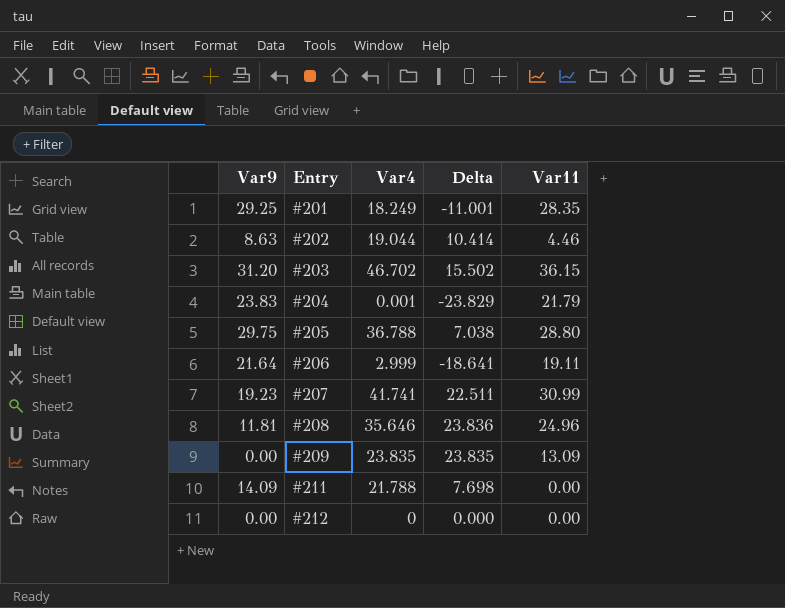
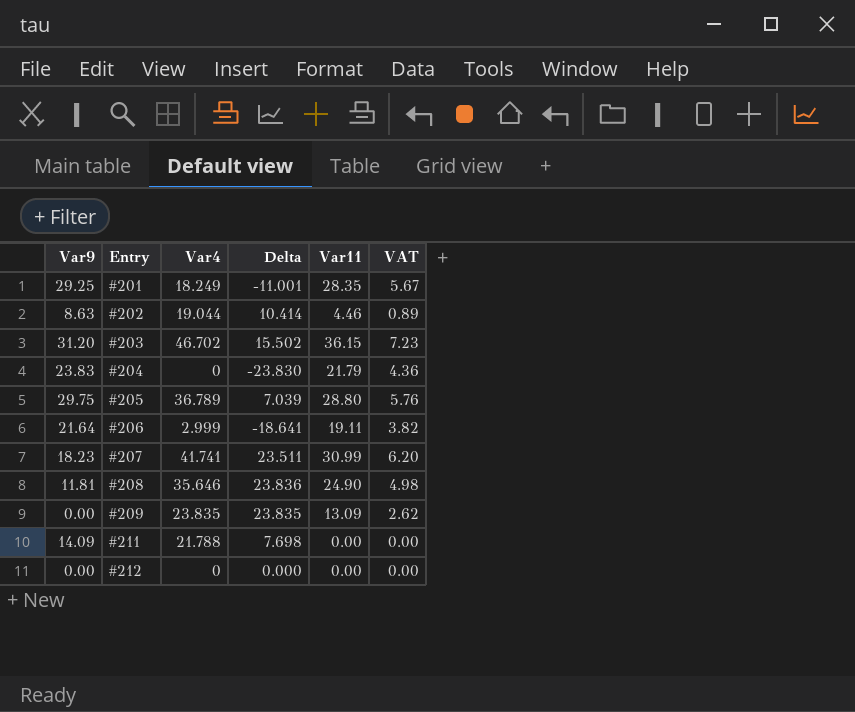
column VAT | formula: none -> [Var11] * 0.2
#204 | Var4: 0.001 -> 0
#204 | Delta: -23.829 -> -23.830
#205 | Var4: 36.788 -> 36.789
#205 | Delta: 7.038 -> 7.039
#207 | Var9: 19.23 -> 18.23
#207 | Delta: 22.511 -> 23.511
#208 | Var11: 24.96 -> 24.90

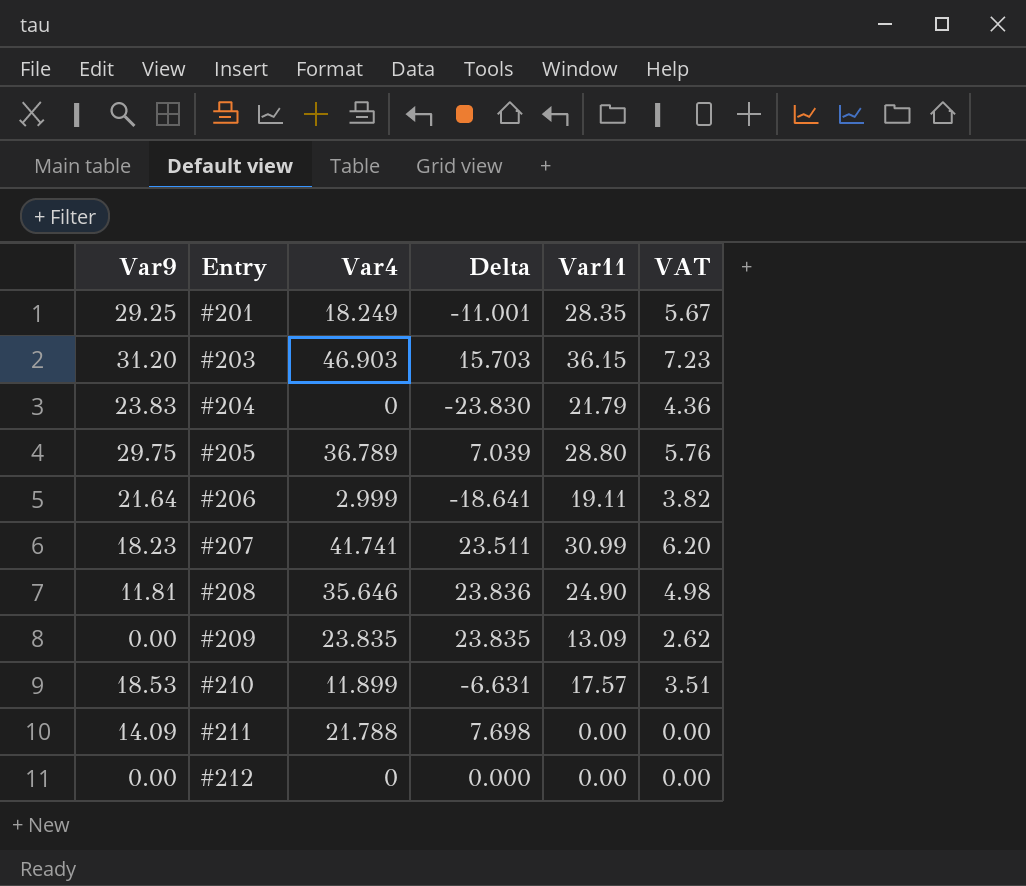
row #202: 8.63 | 19.044 | 10.414 | 4.46 | 0.89 -> none
#203 | Var4: 46.702 -> 46.903
#203 | Delta: 15.502 -> 15.703
row #210: none -> 18.53 | 11.899 | -6.631 | 17.57 | 3.51

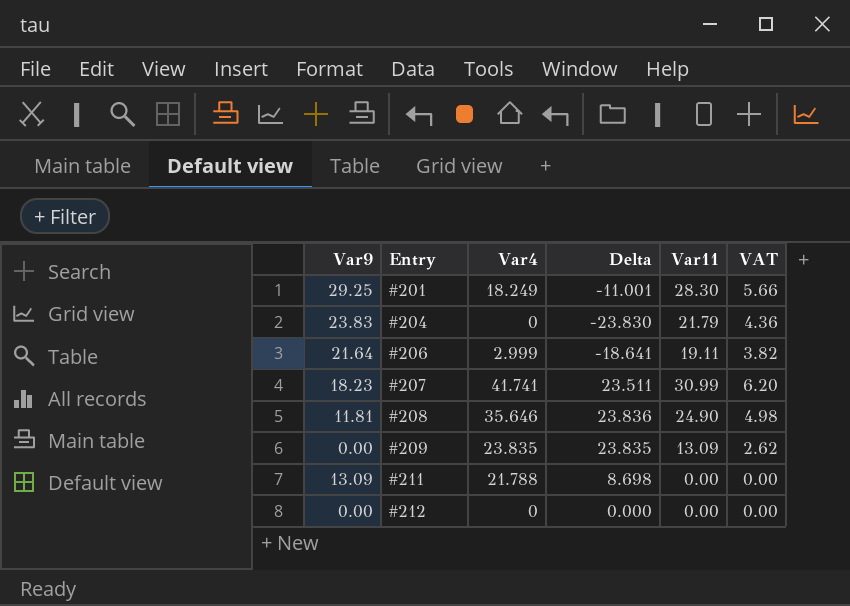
row #203: 31.20 | 46.903 | 15.703 | 36.15 | 7.23 -> none
row #205: 29.75 | 36.789 | 7.039 | 28.80 | 5.76 -> none
row #210: 18.53 | 11.899 | -6.631 | 17.57 | 3.51 -> none
#201 | Var11: 28.35 -> 28.30
#201 | VAT: 5.67 -> 5.66
#211 | Var9: 14.09 -> 13.09
#211 | Delta: 7.698 -> 8.698

